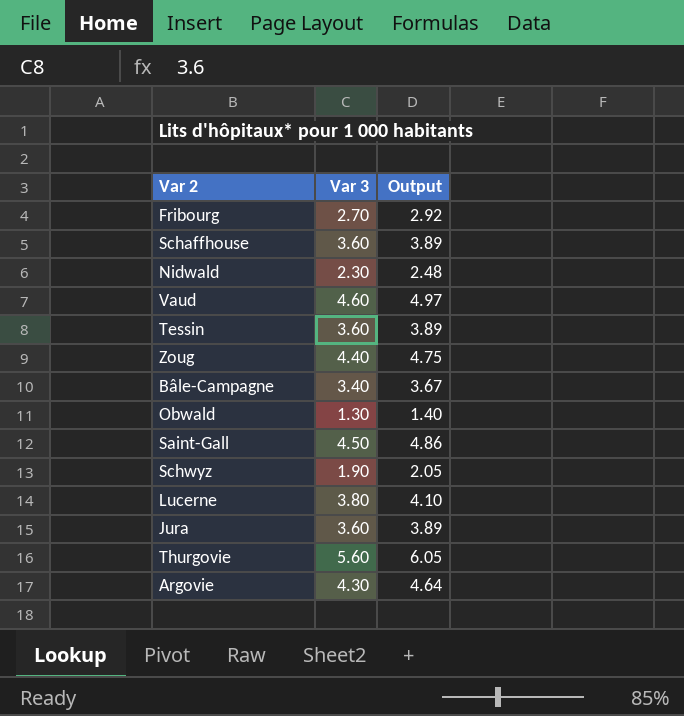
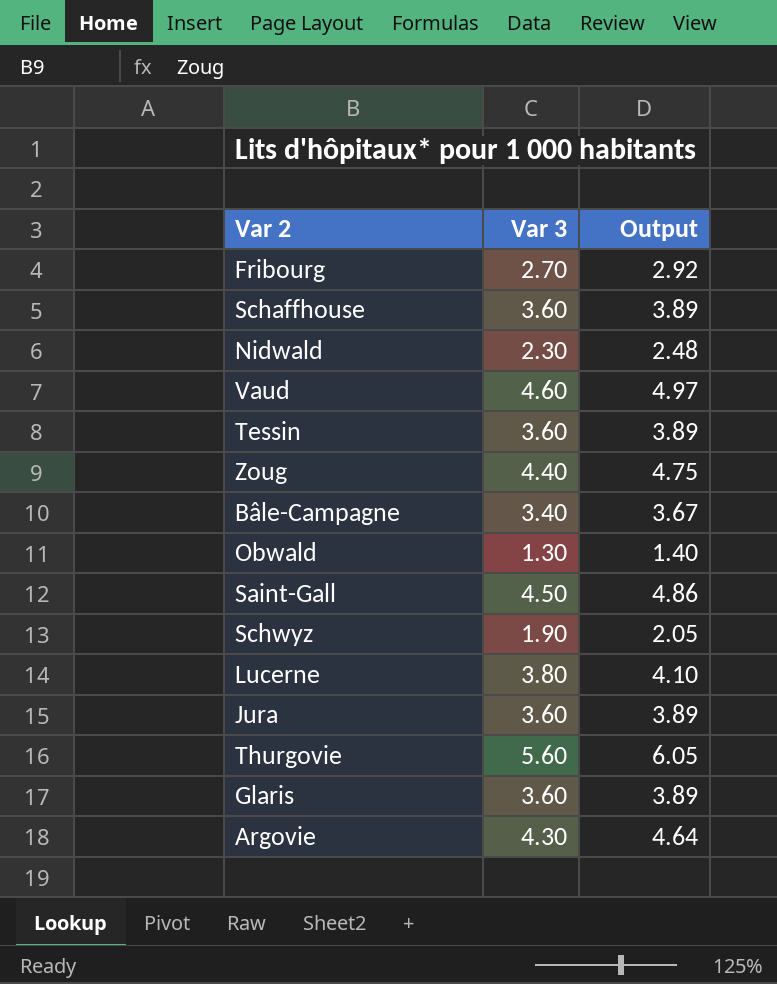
row Glaris: none -> 3.60 | 3.89

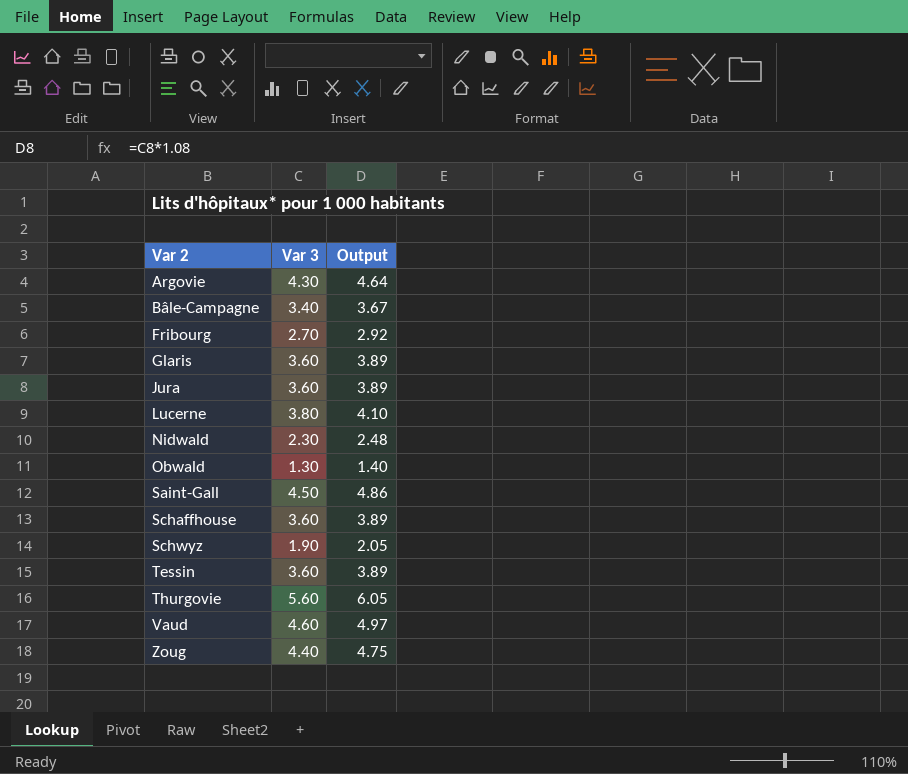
row order: none -> Var 2 ascending

